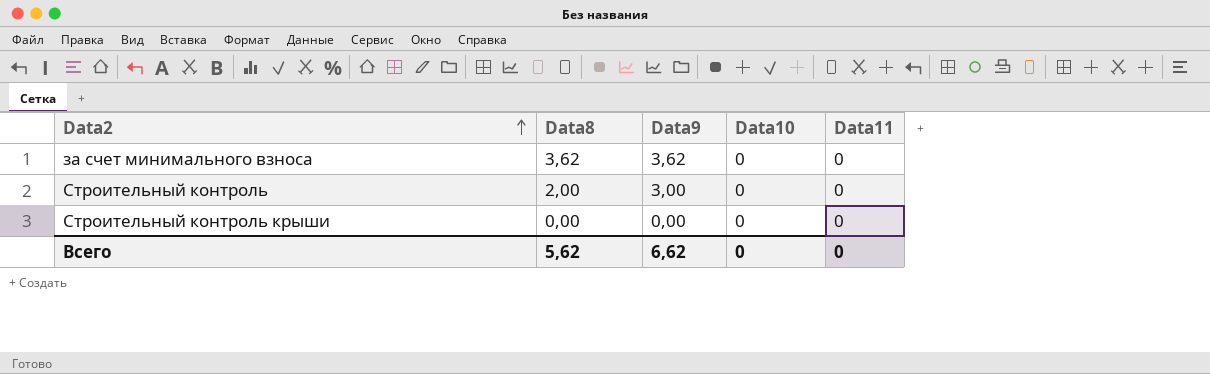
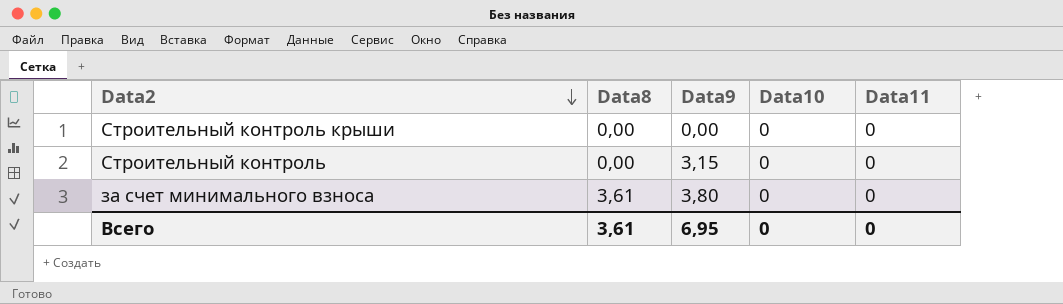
row order: Data2 ascending -> Data2 descending
Строительный контроль | Data8: 2,00 -> 0,00
Строительный контроль | Data9: 3,00 -> 3,15
за счет минимального взноса | Data8: 3,62 -> 3,61
за счет минимального взноса | Data9: 3,62 -> 3,80
Всего | Data8: 5,62 -> 3,61
Всего | Data9: 6,62 -> 6,95

